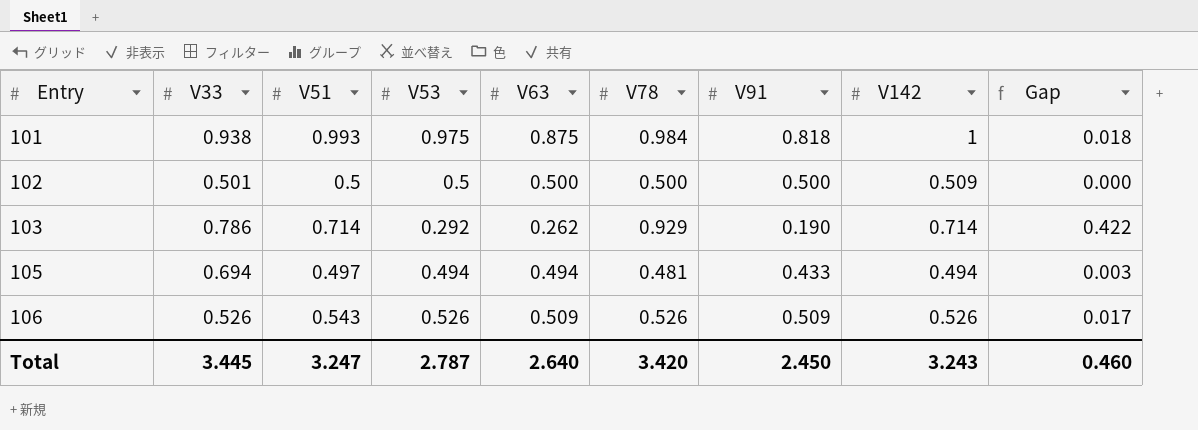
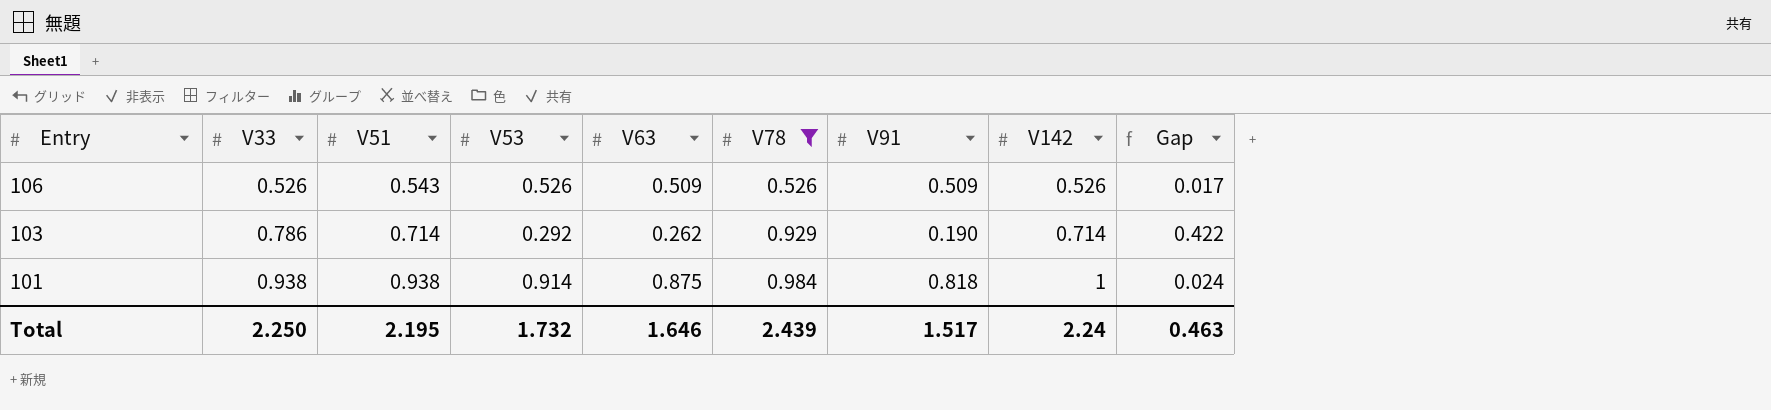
filter: none -> V78 >= 0.526
row order: Entry ascending -> Entry descending
101 | V51: 0.993 -> 0.938
101 | V53: 0.975 -> 0.914
101 | Gap: 0.018 -> 0.024
Total | V33: 3.445 -> 2.250
Total | V51: 3.247 -> 2.195
Total | V53: 2.787 -> 1.732
Total | V63: 2.640 -> 1.646
Total | V78: 3.420 -> 2.439
Total | V91: 2.450 -> 1.517
Total | V142: 3.243 -> 2.24
Total | Gap: 0.460 -> 0.463

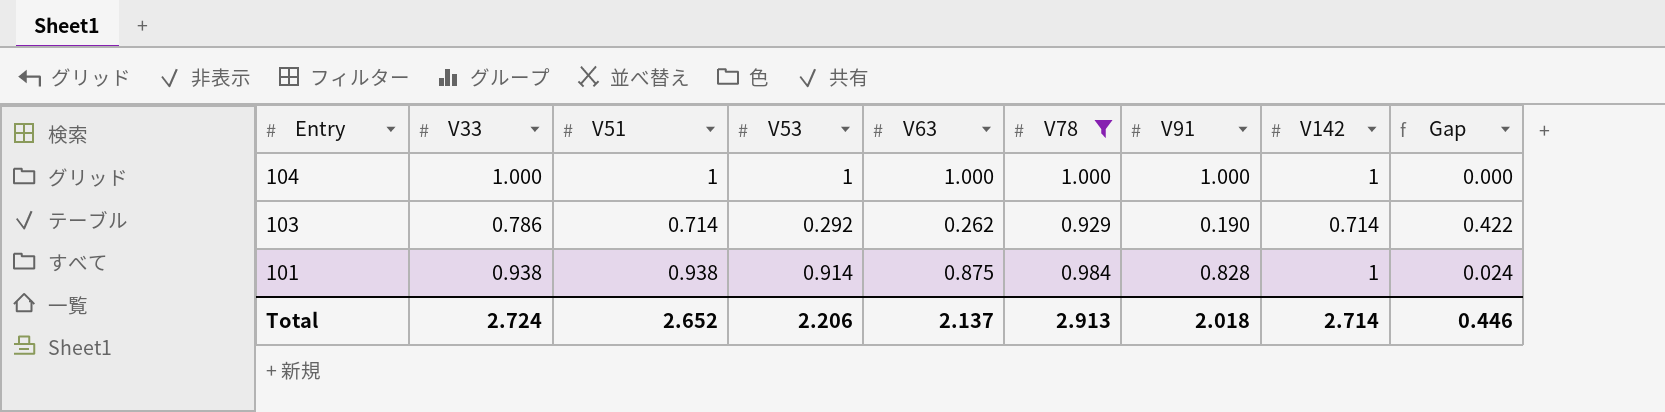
row 106: 0.526 | 0.543 | 0.526 | 0.509 | 0.526 | 0.509 | 0.526 | 0.017 -> none
row 104: none -> 1.000 | 1 | 1 | 1.000 | 1.000 | 1.000 | 1 | 0.000
101 | V91: 0.818 -> 0.828
Total | V33: 2.250 -> 2.724
Total | V51: 2.195 -> 2.652
Total | V53: 1.732 -> 2.206
Total | V63: 1.646 -> 2.137
Total | V78: 2.439 -> 2.913
Total | V91: 1.517 -> 2.018
Total | V142: 2.24 -> 2.714
Total | Gap: 0.463 -> 0.446

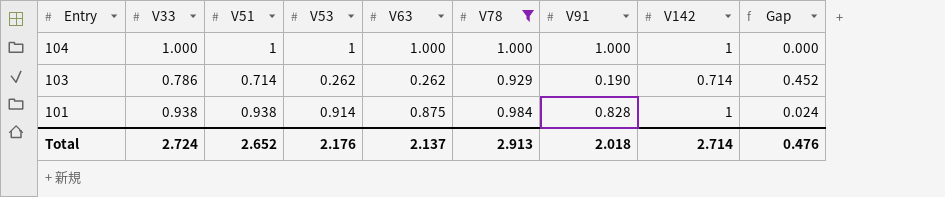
103 | V53: 0.292 -> 0.262
103 | Gap: 0.422 -> 0.452
Total | V53: 2.206 -> 2.176
Total | Gap: 0.446 -> 0.476

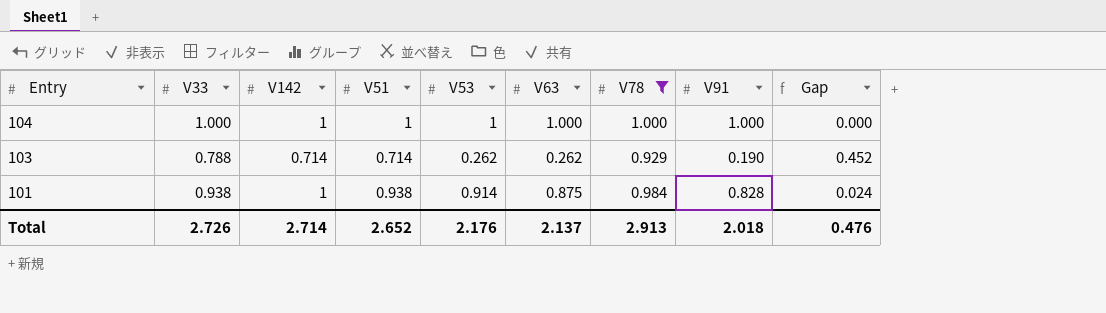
column V142 | position: 8 -> 3
103 | V33: 0.786 -> 0.788
Total | V33: 2.724 -> 2.726

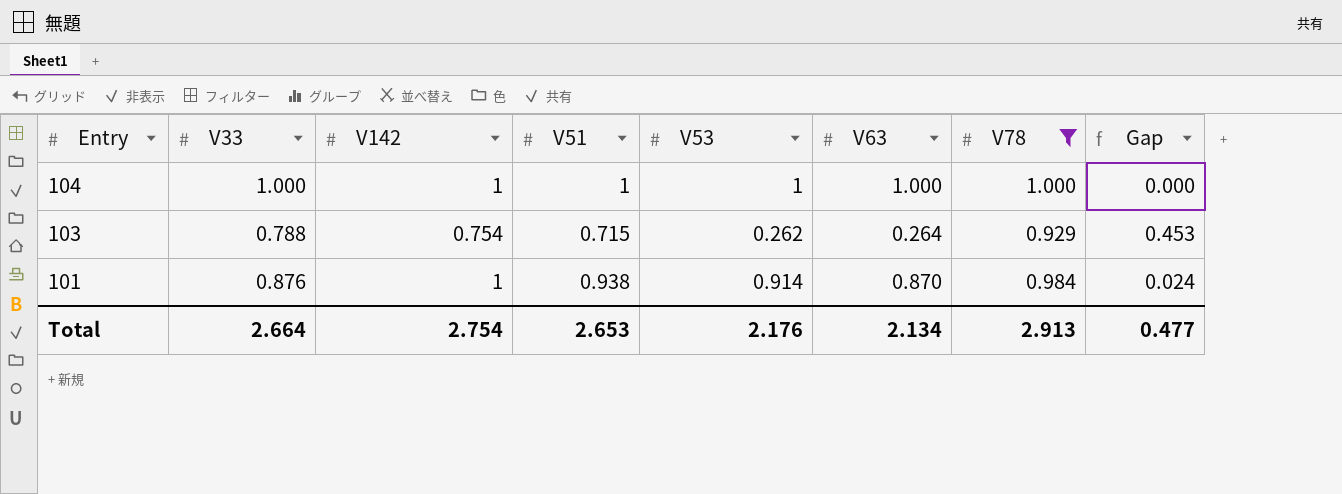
column V91 | position: 8 -> none
103 | V142: 0.714 -> 0.754
103 | V51: 0.714 -> 0.715
103 | V63: 0.262 -> 0.264
103 | Gap: 0.452 -> 0.453
101 | V33: 0.938 -> 0.876
101 | V63: 0.875 -> 0.870
Total | V33: 2.726 -> 2.664
Total | V142: 2.714 -> 2.754
Total | V51: 2.652 -> 2.653
Total | V63: 2.137 -> 2.134
Total | Gap: 0.476 -> 0.477

